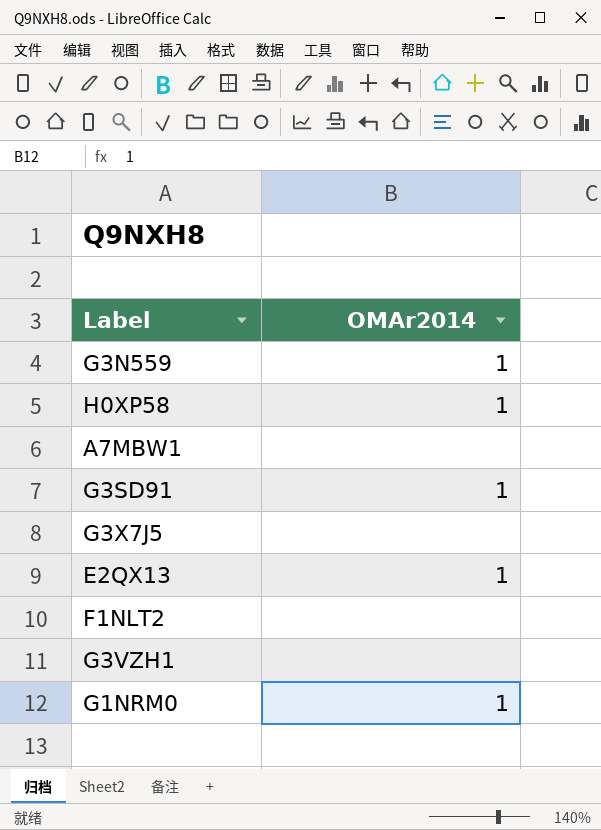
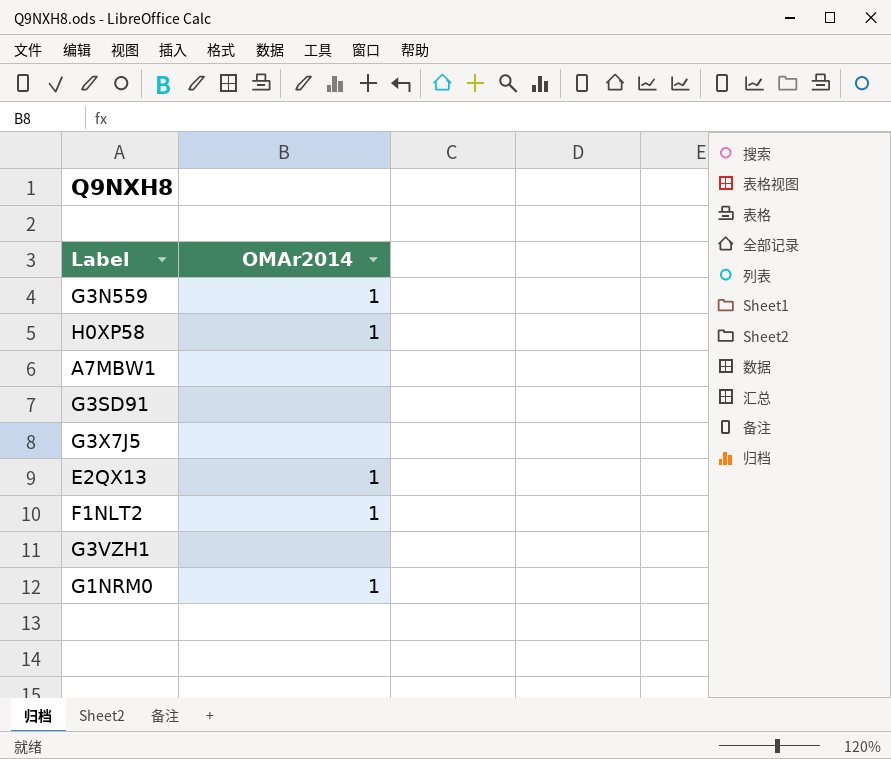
G3SD91 | OMAr2014: 1 -> none
F1NLT2 | OMAr2014: none -> 1

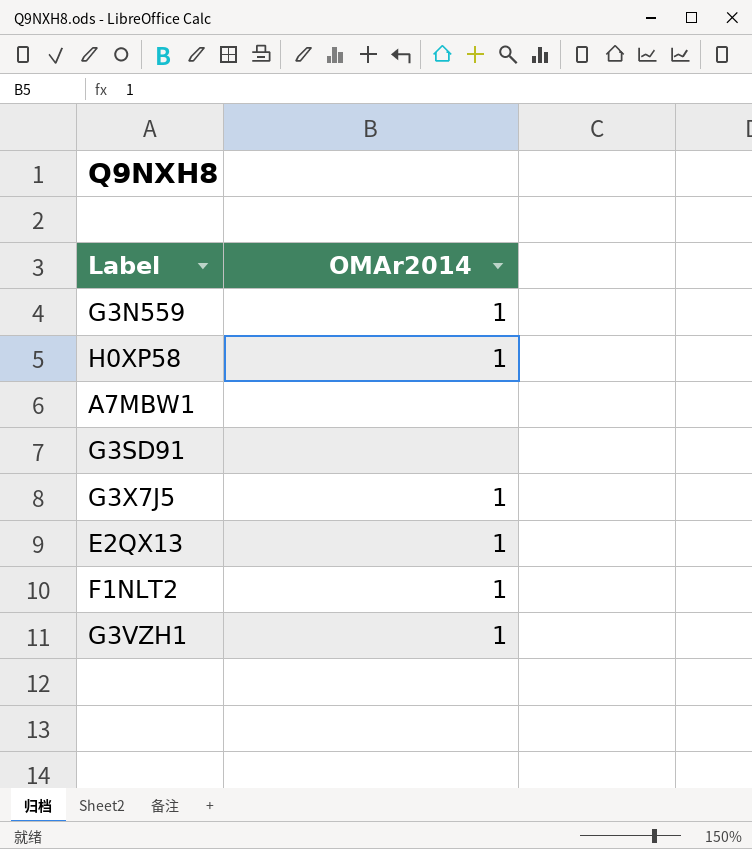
row G1NRM0: 1 -> none
G3X7J5 | OMAr2014: none -> 1
G3VZH1 | OMAr2014: none -> 1

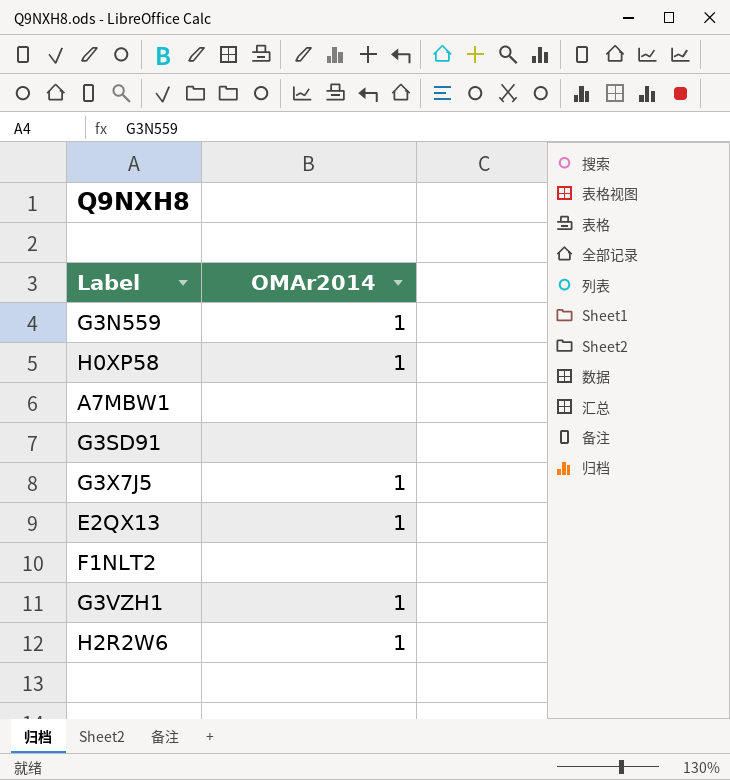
F1NLT2 | OMAr2014: 1 -> none
row H2R2W6: none -> 1

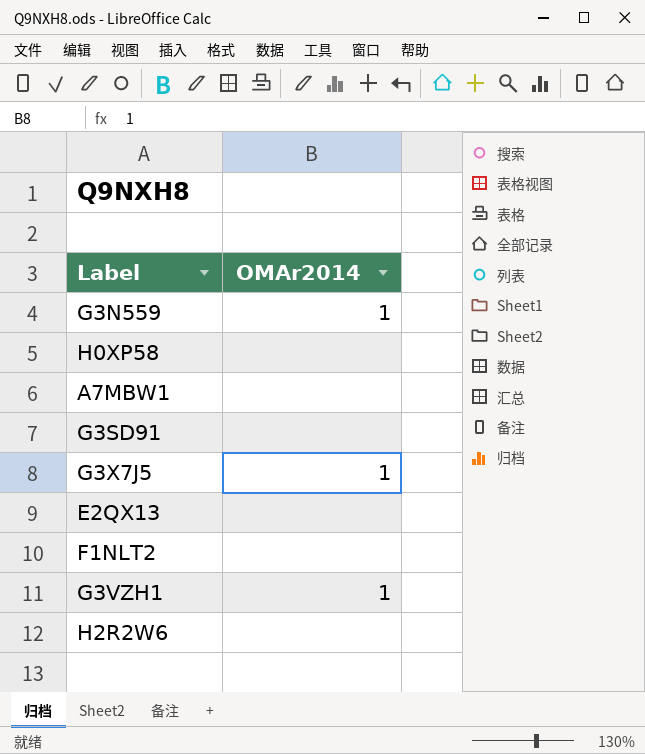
H0XP58 | OMAr2014: 1 -> none
E2QX13 | OMAr2014: 1 -> none
H2R2W6 | OMAr2014: 1 -> none

